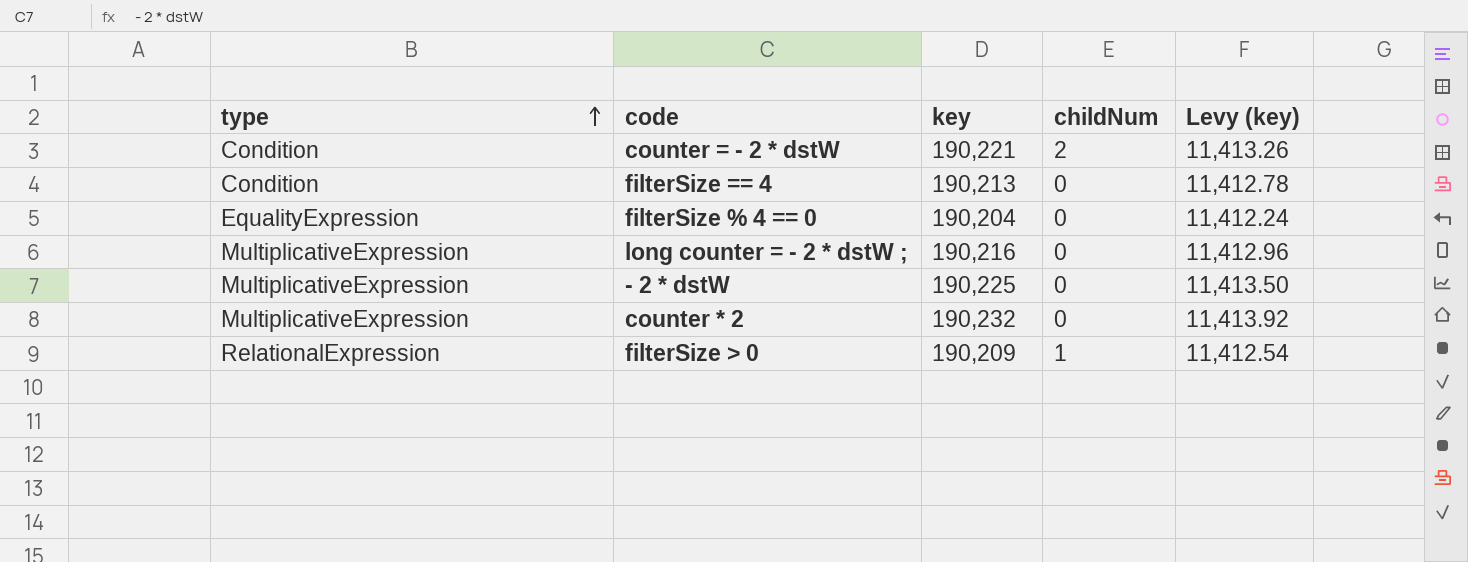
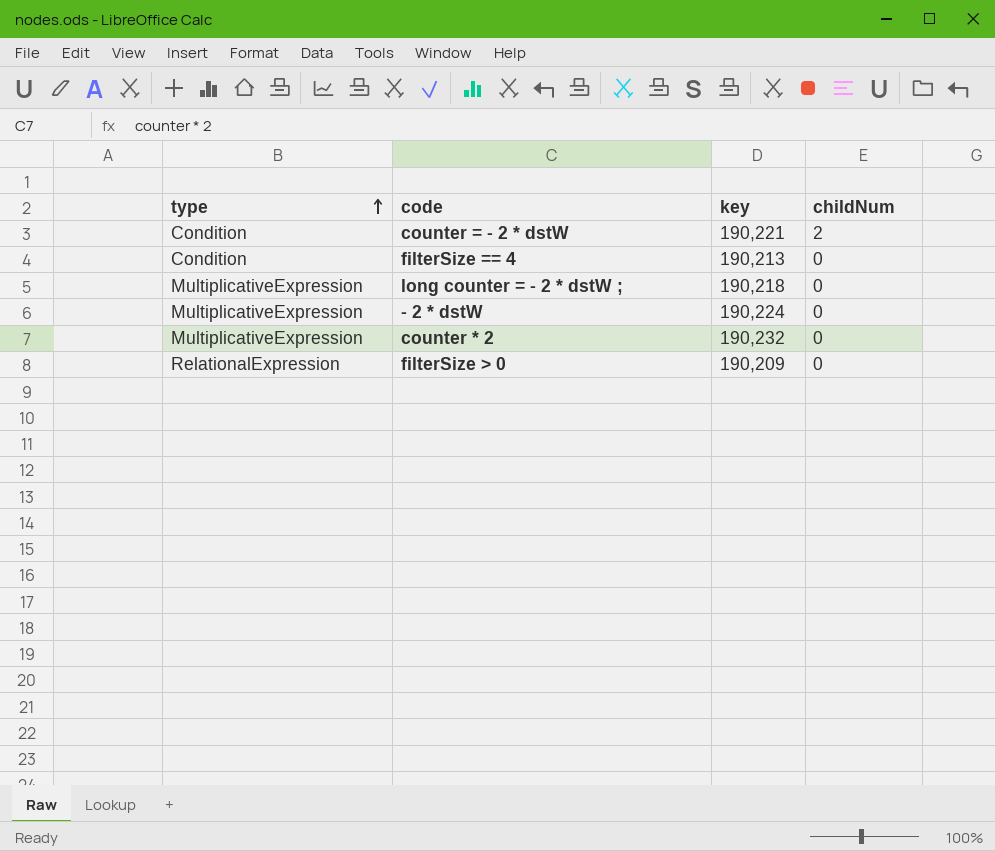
column Levy (key) | formula: [key] * 0.06 -> none
row filterSize % 4 == 0: EqualityExpression | 190,204 | 0 | 11,412.24 -> none
long counter = - 2 * dstW ; | key: 190,216 -> 190,218
- 2 * dstW | key: 190,225 -> 190,224
filterSize > 0 | childNum: 1 -> 0

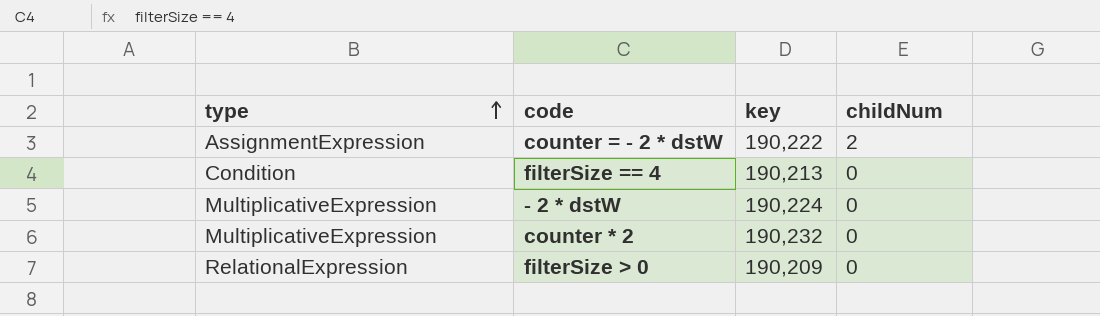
row long counter = - 2 * dstW ;: MultiplicativeExpression | 190,218 | 0 -> none
counter = - 2 * dstW | type: Condition -> AssignmentExpression
counter = - 2 * dstW | key: 190,221 -> 190,222

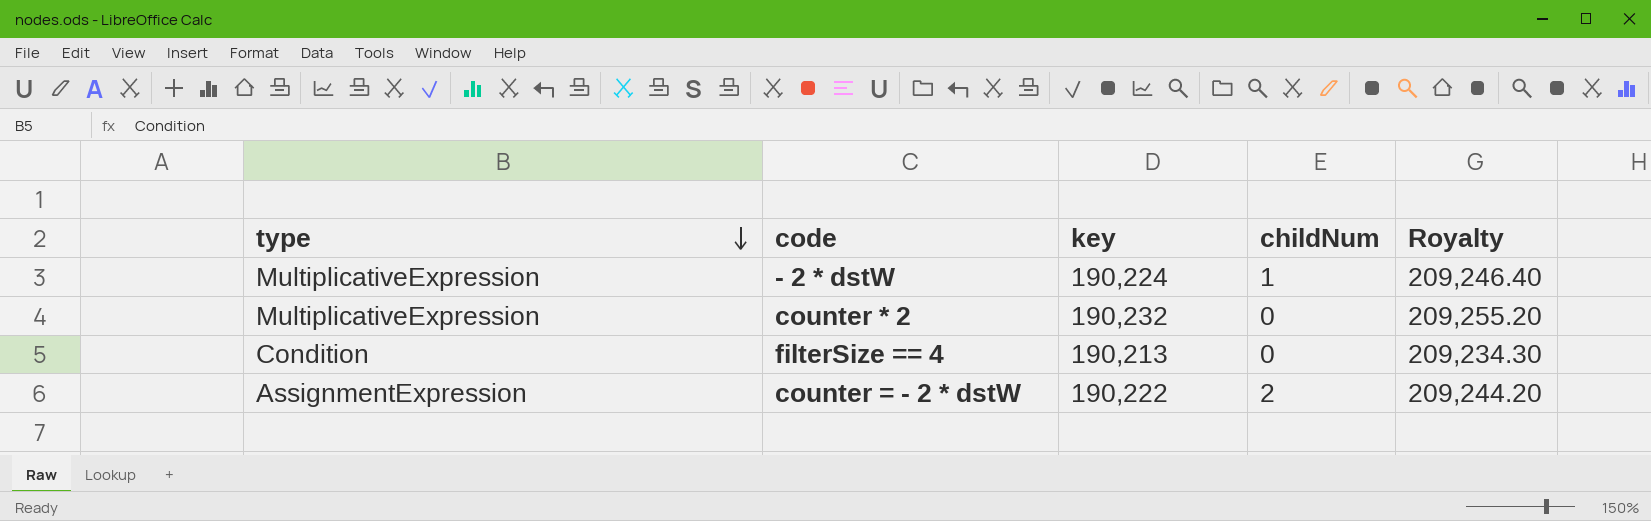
row order: type ascending -> type descending
column Royalty | formula: none -> [key] * 1.1
row filterSize > 0: RelationalExpression | 190,209 | 0 -> none
- 2 * dstW | childNum: 0 -> 1

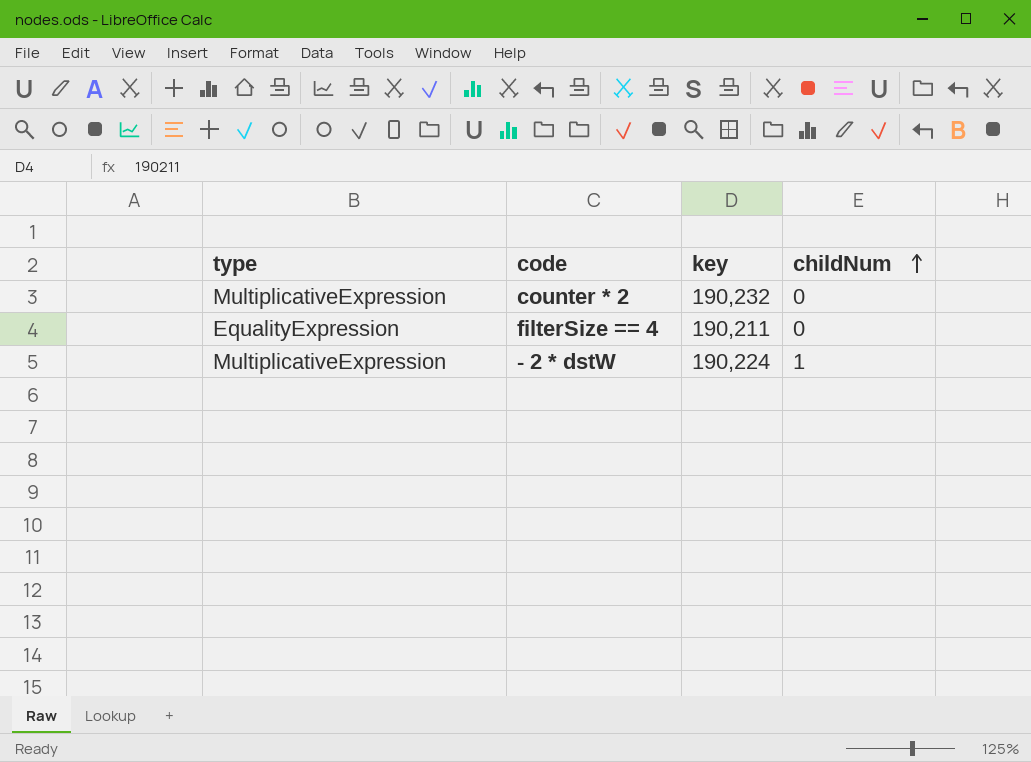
row order: type descending -> childNum ascending
column Royalty | formula: [key] * 1.1 -> none
row counter = - 2 * dstW: AssignmentExpression | 190,222 | 2 | 209,244.20 -> none
filterSize == 4 | type: Condition -> EqualityExpression
filterSize == 4 | key: 190,213 -> 190,211

